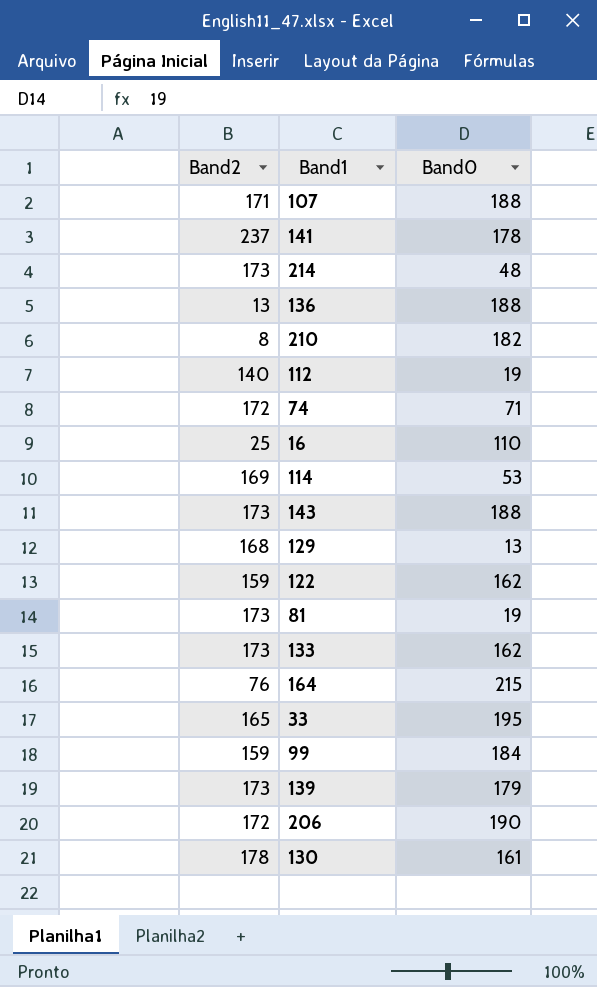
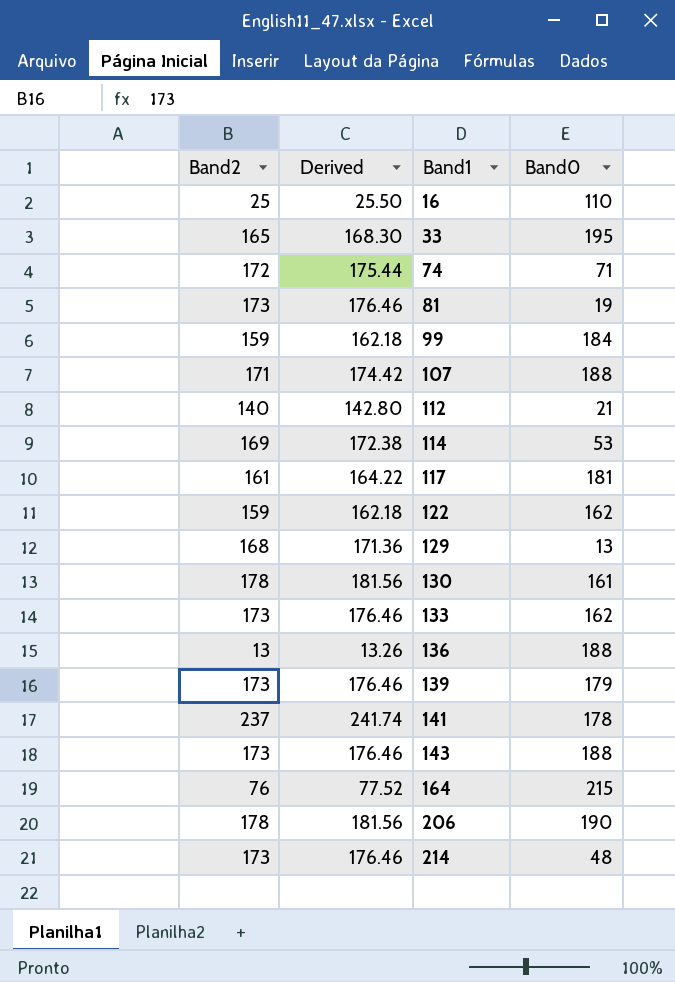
row order: none -> Band1 ascending
column Derived | formula: none -> [Band2] * 1.02
row 210: 8 | 182 -> none
112 | Band0: 19 -> 21
row 117: none -> 161 | 164.22 | 181
206 | Band2: 172 -> 178

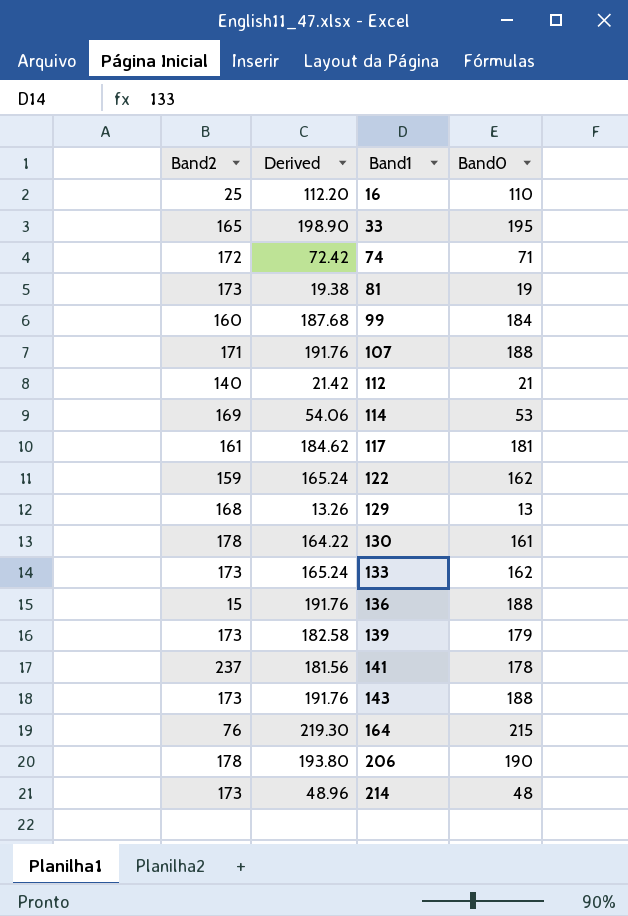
column Derived | formula: [Band2] * 1.02 -> [Band0] * 1.02
99 | Band2: 159 -> 160
136 | Band2: 13 -> 15

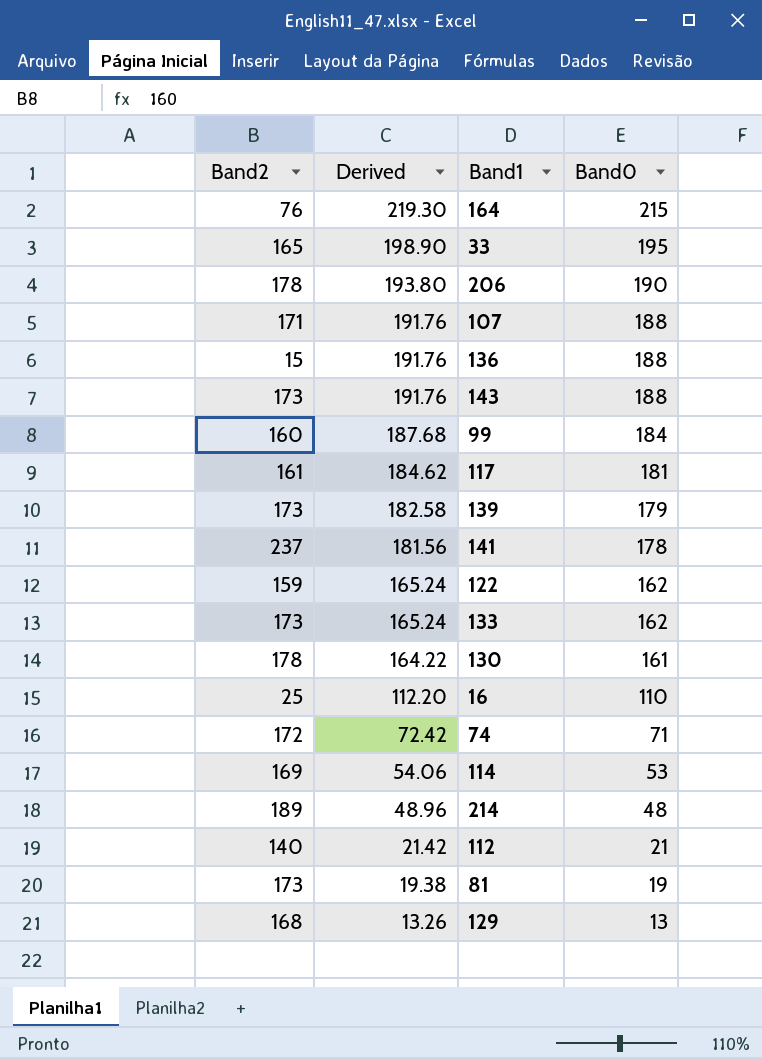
row order: Band1 ascending -> Derived descending
214 | Band2: 173 -> 189

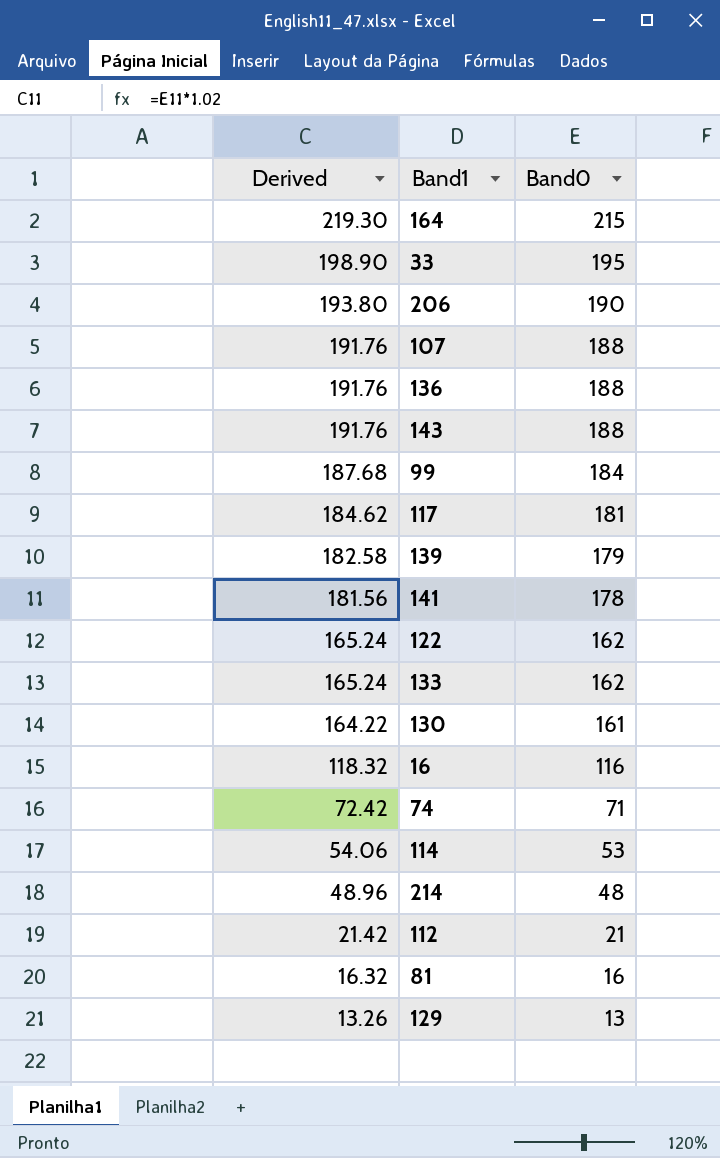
column Band2 | position: 1 -> none
16 | Derived: 112.20 -> 118.32
16 | Band0: 110 -> 116
81 | Derived: 19.38 -> 16.32
81 | Band0: 19 -> 16

